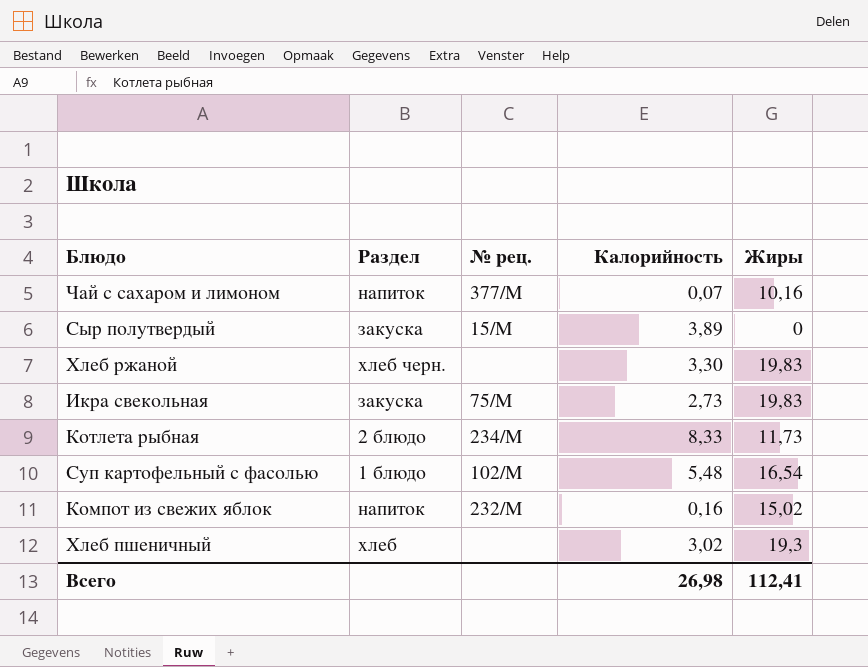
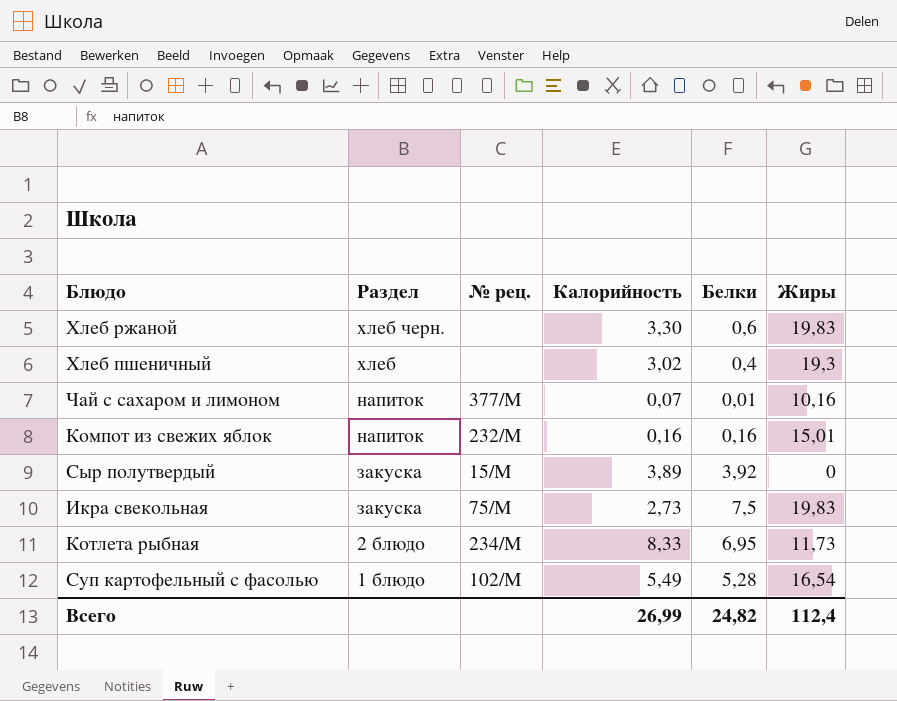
row order: none -> Раздел descending
column Белки | position: none -> 5
Компот из свежих яблок | Жиры: 15,02 -> 15,01
Суп картофельный с фасолью | Калорийность: 5,48 -> 5,49
Всего | Калорийность: 26,98 -> 26,99
Всего | Жиры: 112,41 -> 112,4

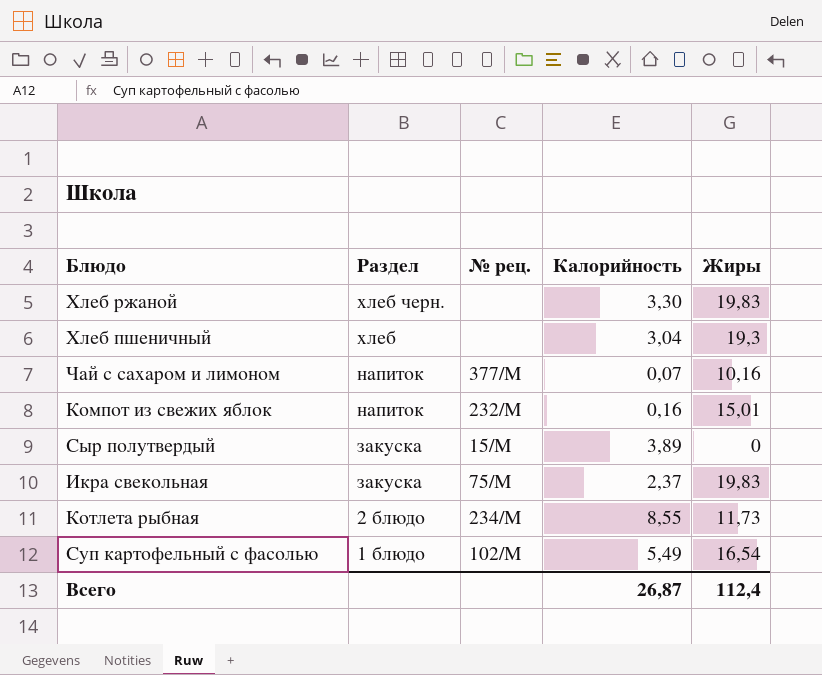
column Белки | position: 5 -> none
Хлеб пшеничный | Калорийность: 3,02 -> 3,04
Икра свекольная | Калорийность: 2,73 -> 2,37
Котлета рыбная | Калорийность: 8,33 -> 8,55
Всего | Калорийность: 26,99 -> 26,87

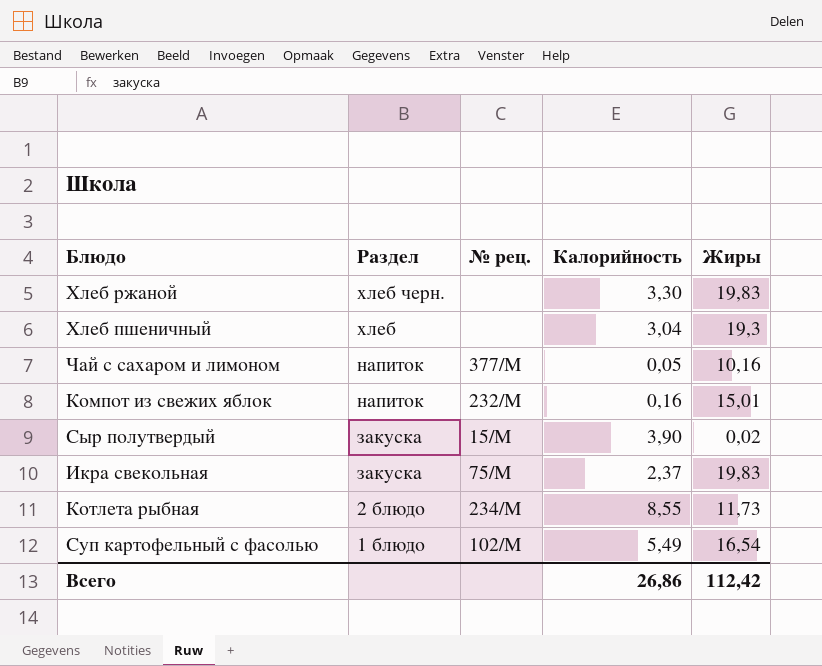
Чай с сахаром и лимоном | Калорийность: 0,07 -> 0,05
Сыр полутвердый | Калорийность: 3,89 -> 3,90
Сыр полутвердый | Жиры: 0 -> 0,02
Всего | Калорийность: 26,87 -> 26,86
Всего | Жиры: 112,4 -> 112,42

